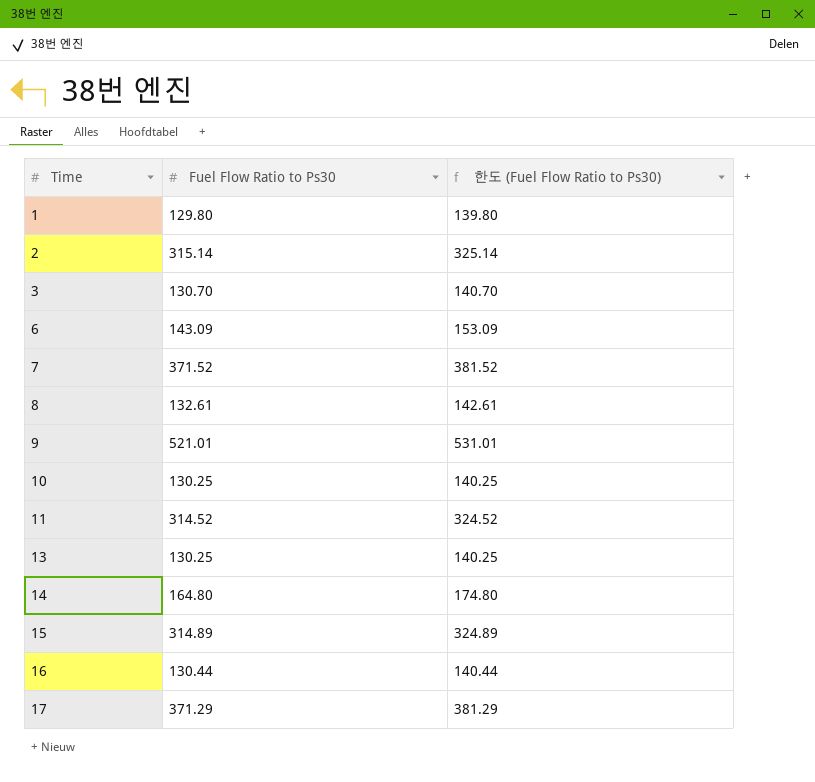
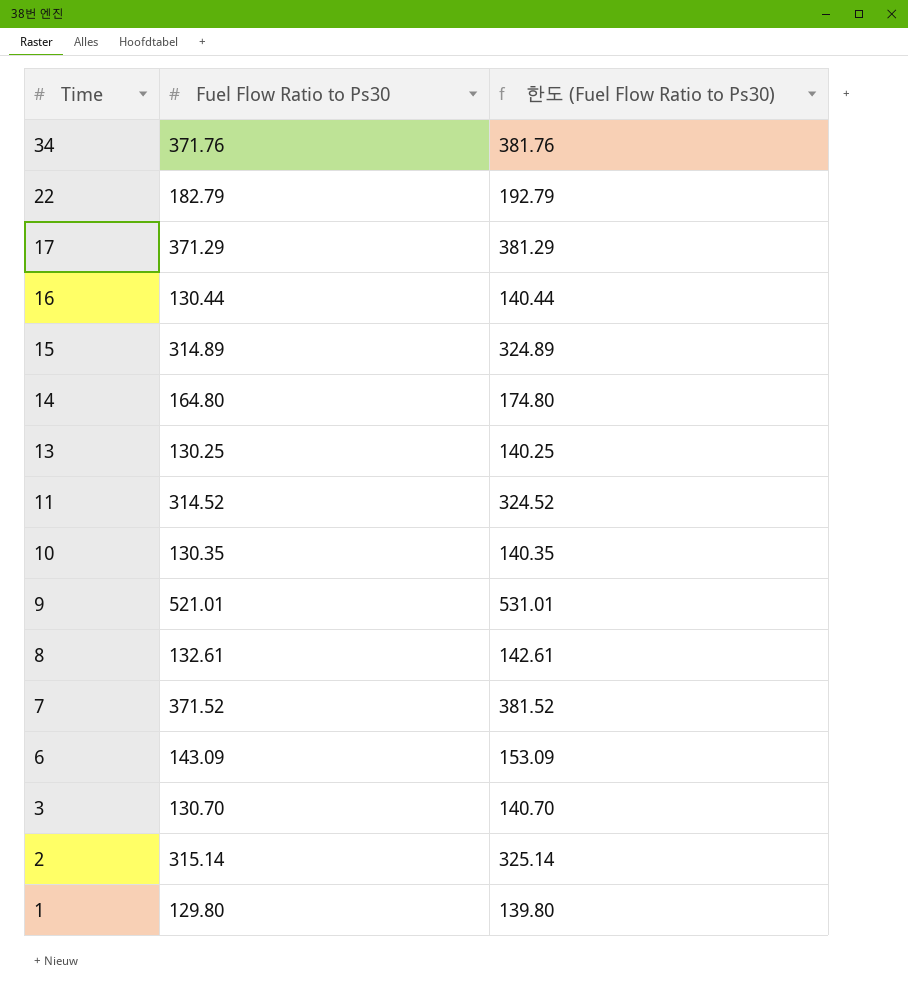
row order: Time ascending -> Time descending
row 34: none -> 371.76 | 381.76
row 22: none -> 182.79 | 192.79
10 | Fuel Flow Ratio to Ps30: 130.25 -> 130.35
10 | 한도 (Fuel Flow Ratio to Ps30): 140.25 -> 140.35

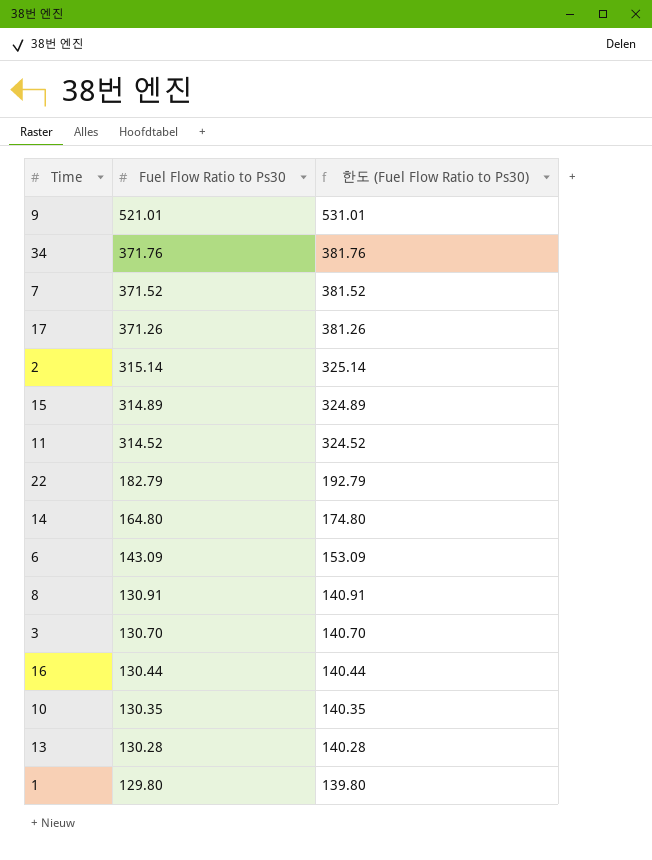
row order: Time descending -> Fuel Flow Ratio to Ps30 descending
17 | Fuel Flow Ratio to Ps30: 371.29 -> 371.26
17 | 한도 (Fuel Flow Ratio to Ps30): 381.29 -> 381.26
8 | Fuel Flow Ratio to Ps30: 132.61 -> 130.91
8 | 한도 (Fuel Flow Ratio to Ps30): 142.61 -> 140.91
13 | Fuel Flow Ratio to Ps30: 130.25 -> 130.28
13 | 한도 (Fuel Flow Ratio to Ps30): 140.25 -> 140.28

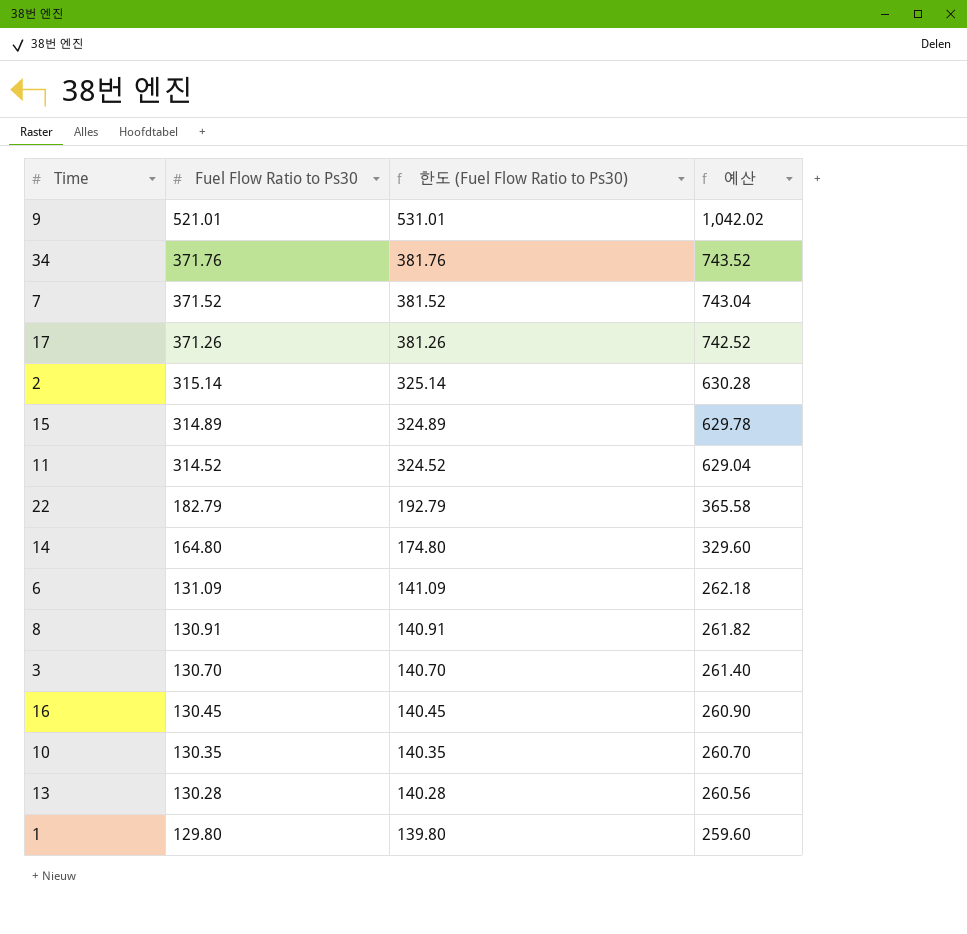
column 예산 | formula: none -> [Fuel Flow Ratio to Ps30] * 2
6 | Fuel Flow Ratio to Ps30: 143.09 -> 131.09
6 | 한도 (Fuel Flow Ratio to Ps30): 153.09 -> 141.09
16 | Fuel Flow Ratio to Ps30: 130.44 -> 130.45
16 | 한도 (Fuel Flow Ratio to Ps30): 140.44 -> 140.45

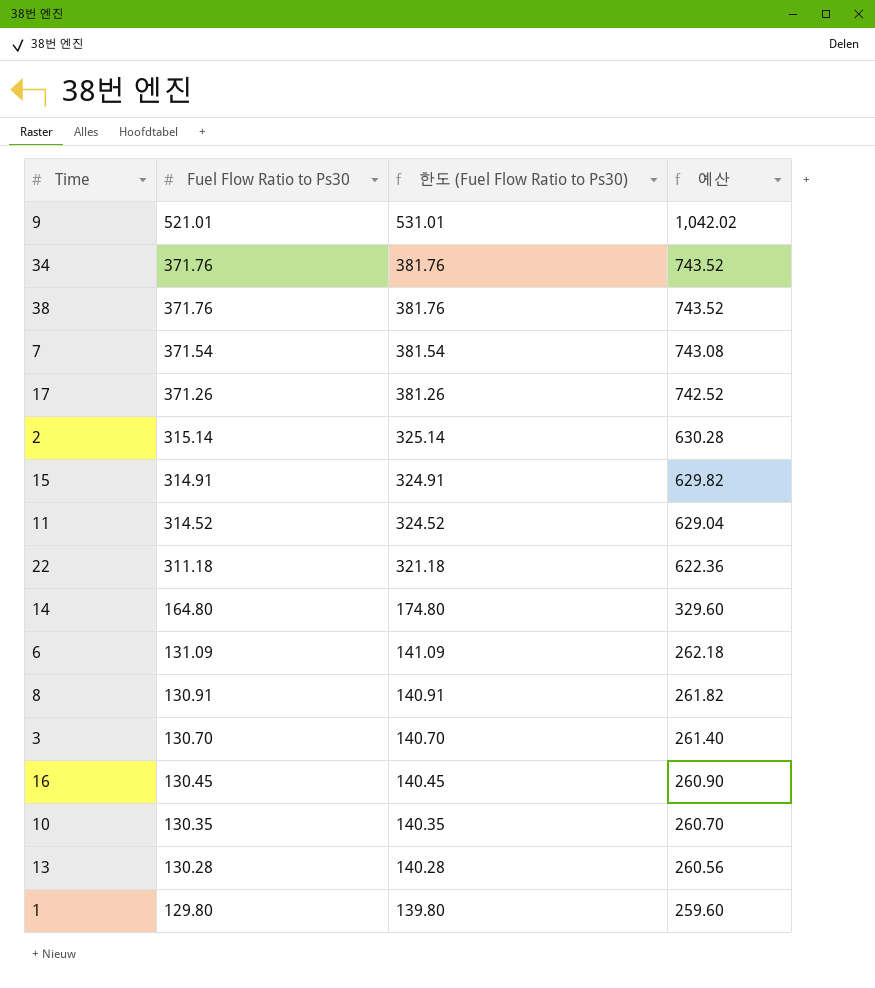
row 38: none -> 371.76 | 381.76 | 743.52
7 | Fuel Flow Ratio to Ps30: 371.52 -> 371.54
7 | 한도 (Fuel Flow Ratio to Ps30): 381.52 -> 381.54
7 | 예산: 743.04 -> 743.08
15 | Fuel Flow Ratio to Ps30: 314.89 -> 314.91
15 | 한도 (Fuel Flow Ratio to Ps30): 324.89 -> 324.91
15 | 예산: 629.78 -> 629.82
22 | Fuel Flow Ratio to Ps30: 182.79 -> 311.18
22 | 한도 (Fuel Flow Ratio to Ps30): 192.79 -> 321.18
22 | 예산: 365.58 -> 622.36

